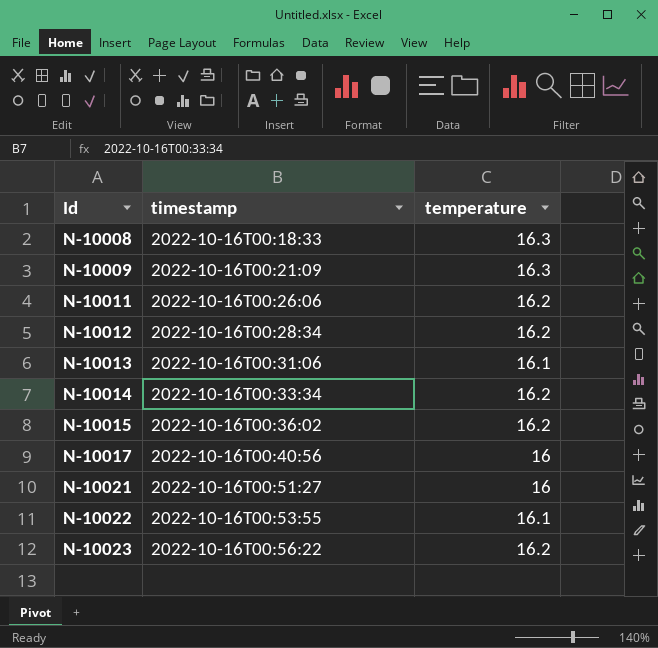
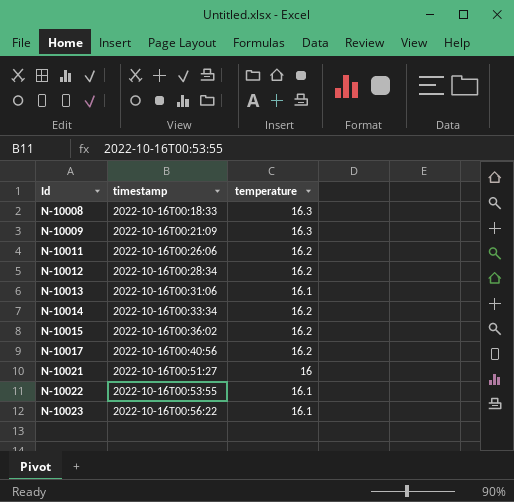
N-10017 | temperature: 16 -> 16.2
N-10023 | temperature: 16.2 -> 16.1

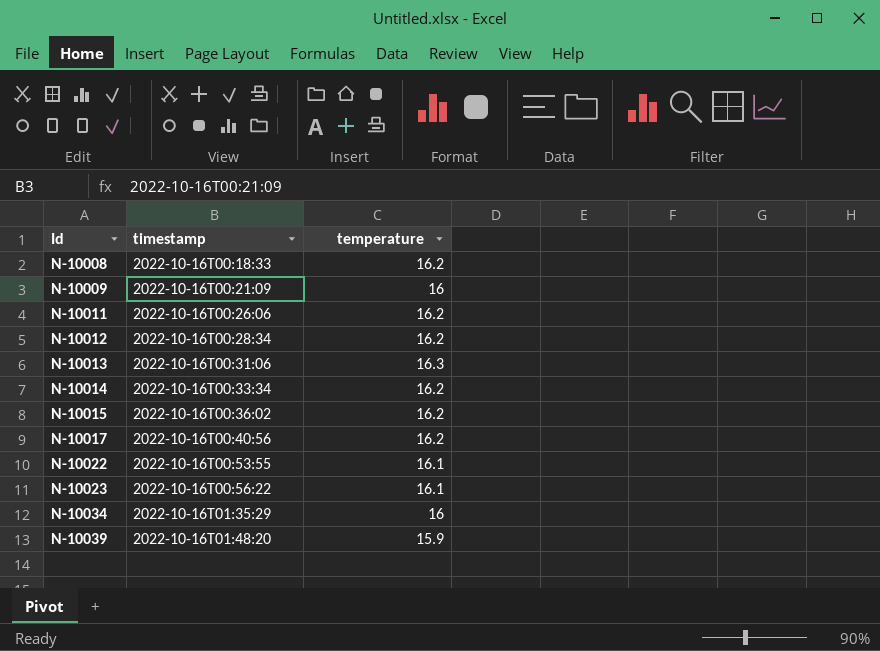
row N-10021: 2022-10-16T00:51:27 | 16 -> none
N-10008 | temperature: 16.3 -> 16.2
N-10009 | temperature: 16.3 -> 16
N-10013 | temperature: 16.1 -> 16.3
row N-10034: none -> 2022-10-16T01:35:29 | 16
row N-10039: none -> 2022-10-16T01:48:20 | 15.9

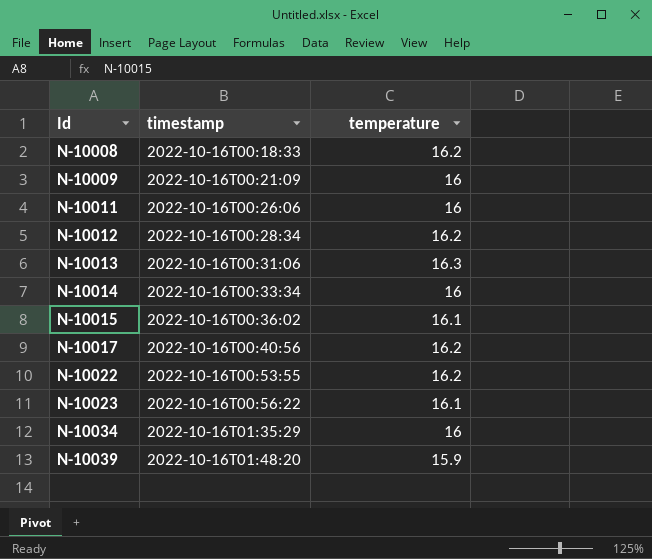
N-10011 | temperature: 16.2 -> 16
N-10014 | temperature: 16.2 -> 16
N-10015 | temperature: 16.2 -> 16.1
N-10022 | temperature: 16.1 -> 16.2

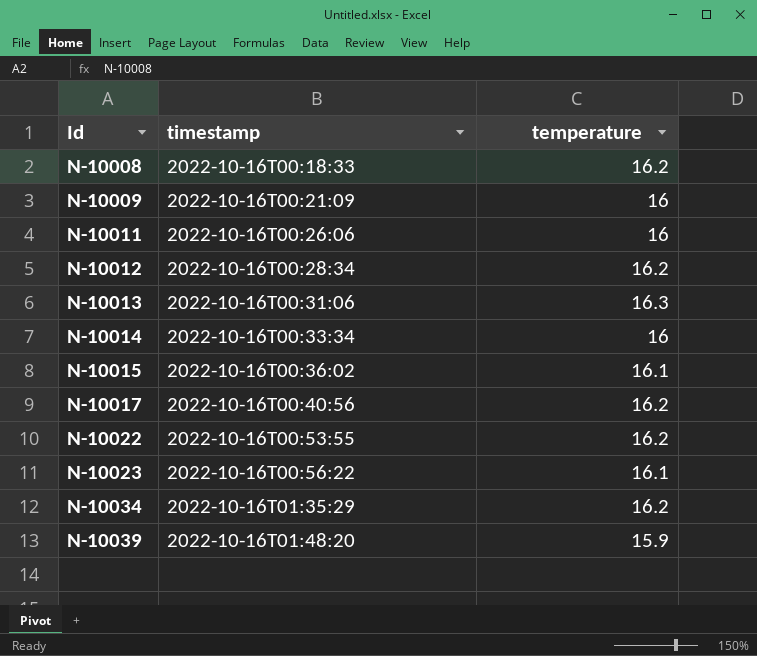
N-10034 | temperature: 16 -> 16.2

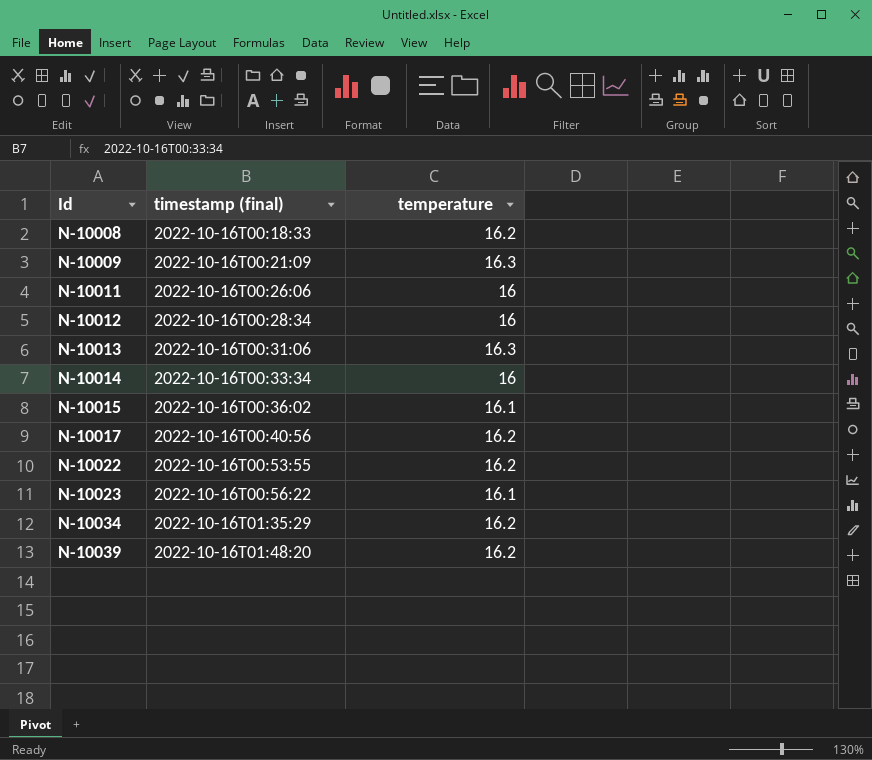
column name: timestamp -> timestamp (final)
N-10009 | temperature: 16 -> 16.3
N-10012 | temperature: 16.2 -> 16
N-10039 | temperature: 15.9 -> 16.2

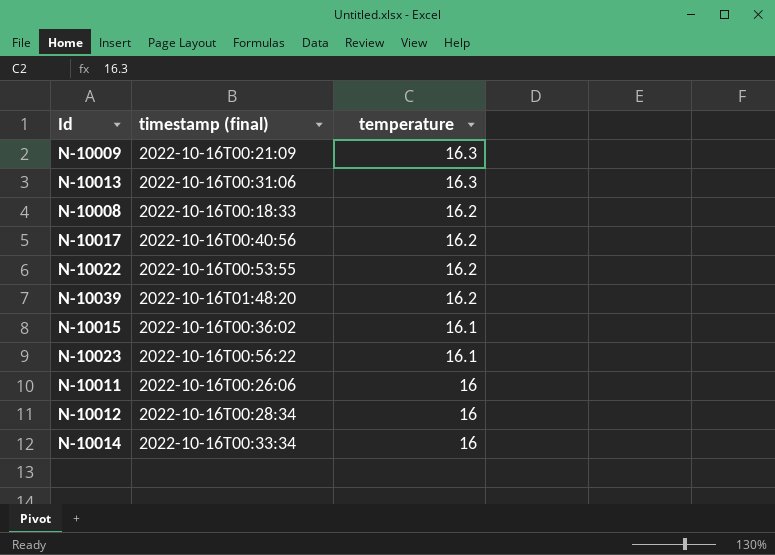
row order: Id ascending -> temperature descending
row N-10034: 2022-10-16T01:35:29 | 16.2 -> none

